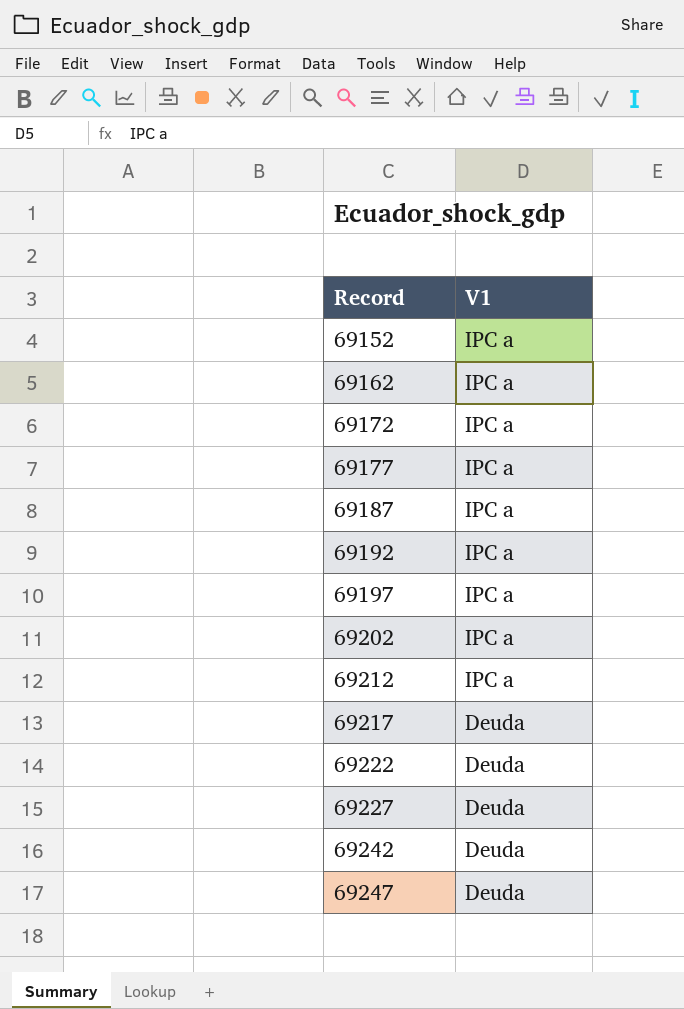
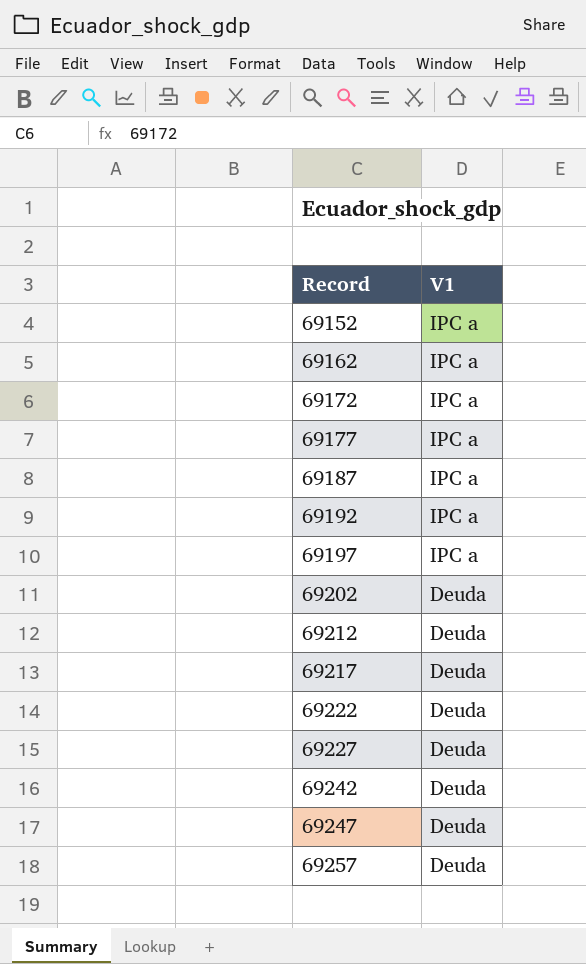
69202 | V1: IPC a -> Deuda
69212 | V1: IPC a -> Deuda
row 69257: none -> Deuda

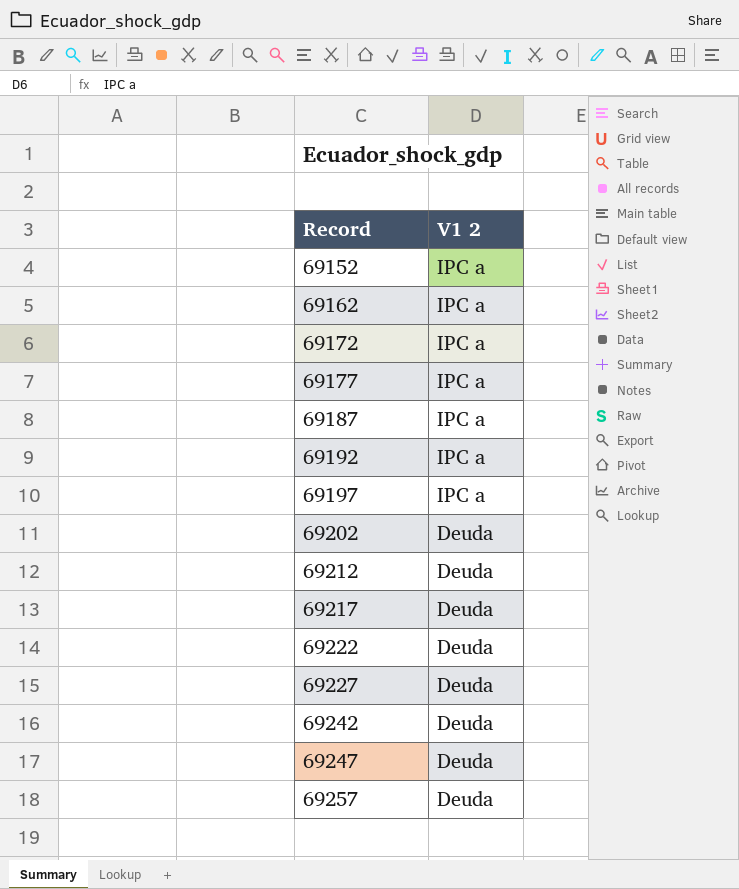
column name: V1 -> V1 2

